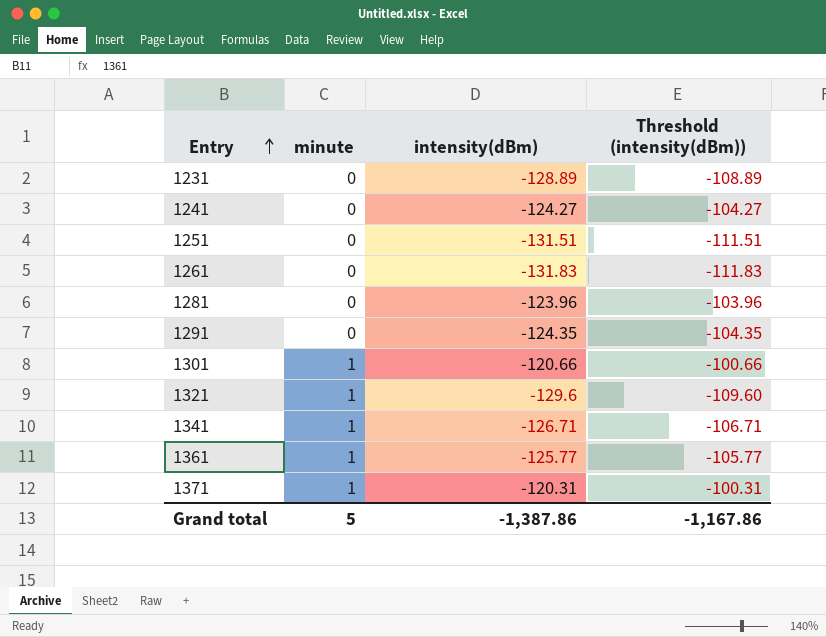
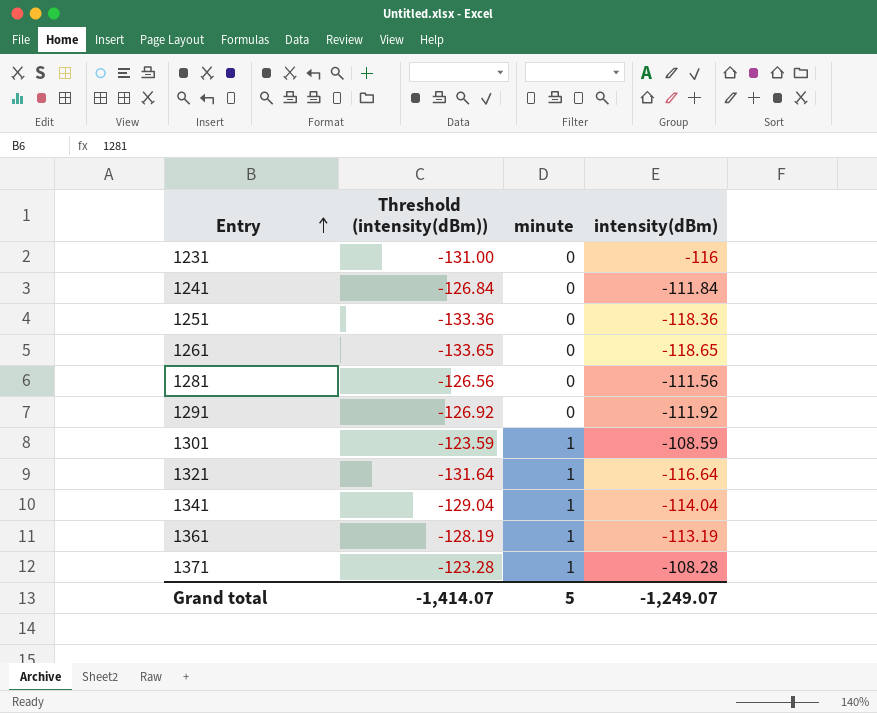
column Threshold (intensity(dBm)) | formula: [intensity(dBm)] + 20 -> [intensity(dBm)] - 15
column Threshold (intensity(dBm)) | position: 4 -> 2
1231 | intensity(dBm): -128.89 -> -116
1241 | intensity(dBm): -124.27 -> -111.84
1251 | intensity(dBm): -131.51 -> -118.36
1261 | intensity(dBm): -131.83 -> -118.65
1281 | intensity(dBm): -123.96 -> -111.56
1291 | intensity(dBm): -124.35 -> -111.92
1301 | intensity(dBm): -120.66 -> -108.59
1321 | intensity(dBm): -129.6 -> -116.64
1341 | intensity(dBm): -126.71 -> -114.04
1361 | intensity(dBm): -125.77 -> -113.19
1371 | intensity(dBm): -120.31 -> -108.28
Grand total | Threshold (intensity(dBm)): -1,167.86 -> -1,414.07
Grand total | intensity(dBm): -1,387.86 -> -1,249.07

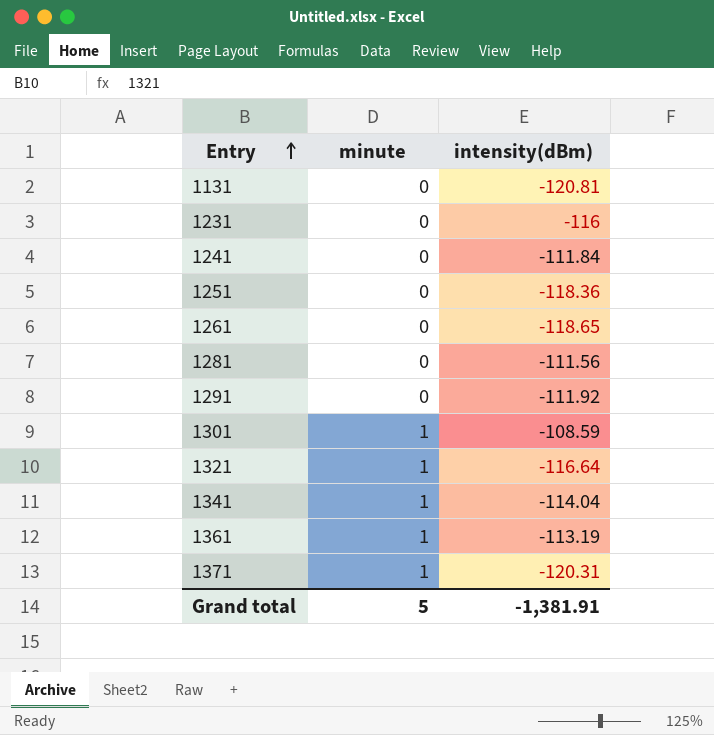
column Threshold (intensity(dBm)) | formula: [intensity(dBm)] - 15 -> none
row 1131: none -> 0 | -120.81
1371 | intensity(dBm): -108.28 -> -120.31
Grand total | intensity(dBm): -1,249.07 -> -1,381.91

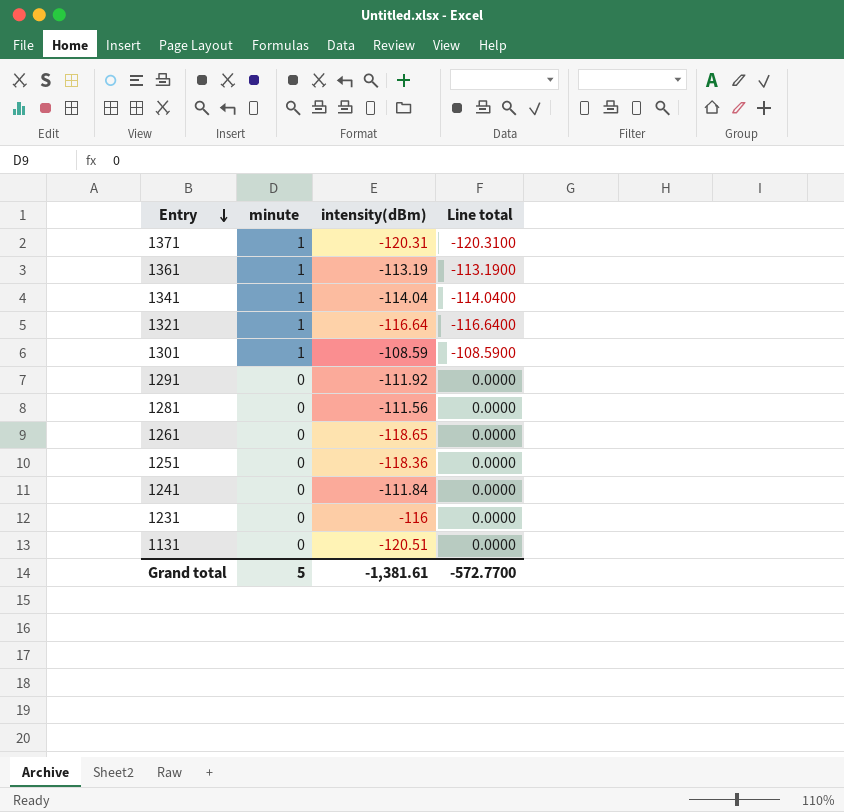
row order: Entry ascending -> Entry descending
column Line total | formula: none -> [minute] * [intensity(dBm)]
1131 | intensity(dBm): -120.81 -> -120.51
Grand total | intensity(dBm): -1,381.91 -> -1,381.61

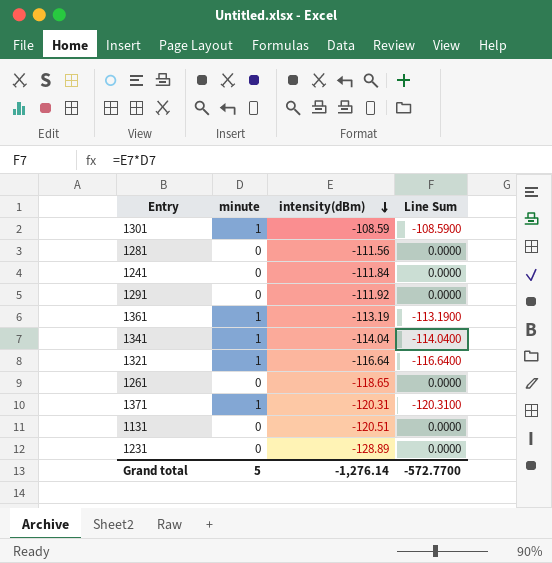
row order: Entry descending -> intensity(dBm) descending
column name: Line total -> Line Sum
row 1251: 0 | -118.36 | 0.0000 -> none
1231 | intensity(dBm): -116 -> -128.89
Grand total | intensity(dBm): -1,381.61 -> -1,276.14

